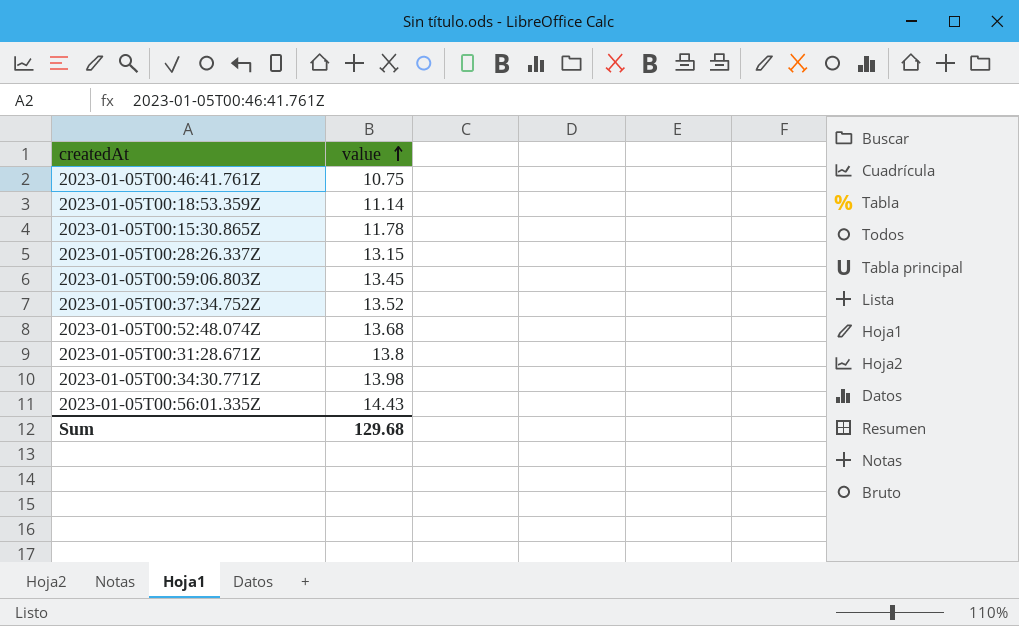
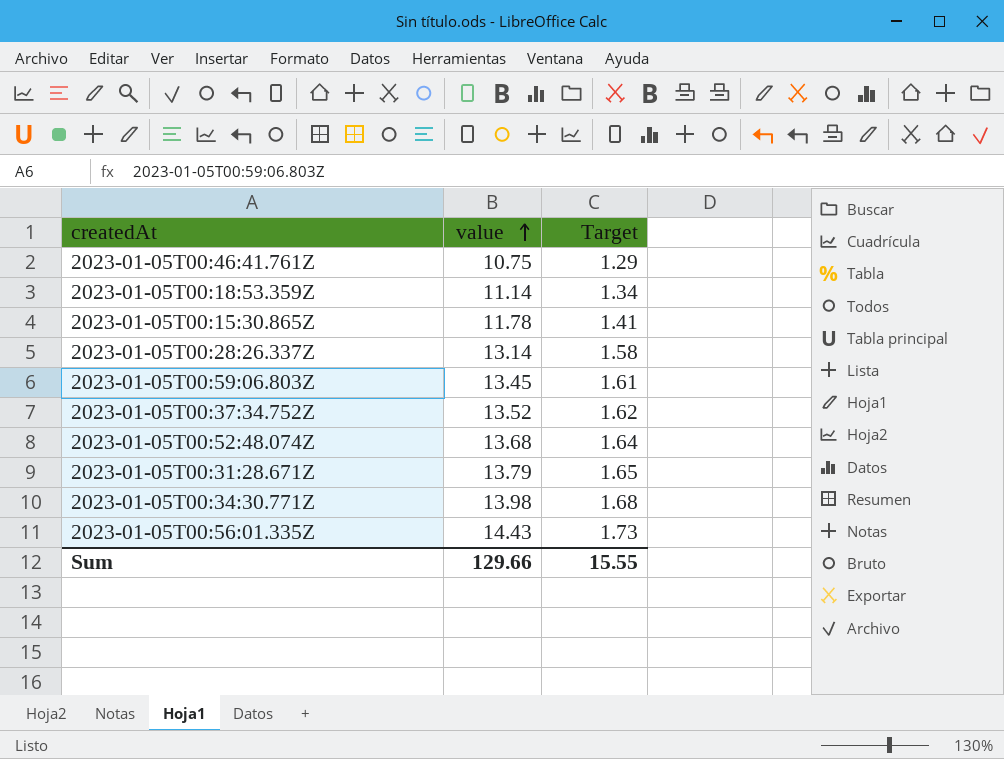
column Target | formula: none -> [value] * 0.12
2023-01-05T00:28:26.337Z | value: 13.15 -> 13.14
2023-01-05T00:31:28.671Z | value: 13.8 -> 13.79
Sum | value: 129.68 -> 129.66

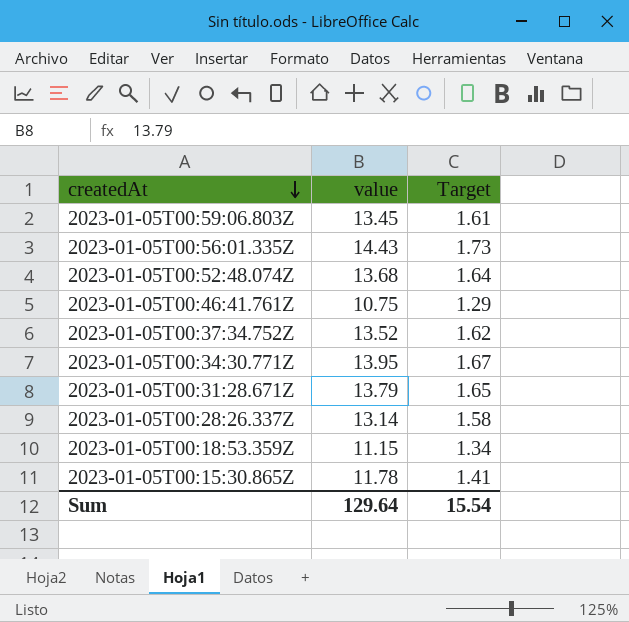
row order: value ascending -> createdAt descending
2023-01-05T00:34:30.771Z | value: 13.98 -> 13.95
2023-01-05T00:34:30.771Z | Target: 1.68 -> 1.67
2023-01-05T00:18:53.359Z | value: 11.14 -> 11.15
Sum | value: 129.66 -> 129.64
Sum | Target: 15.55 -> 15.54

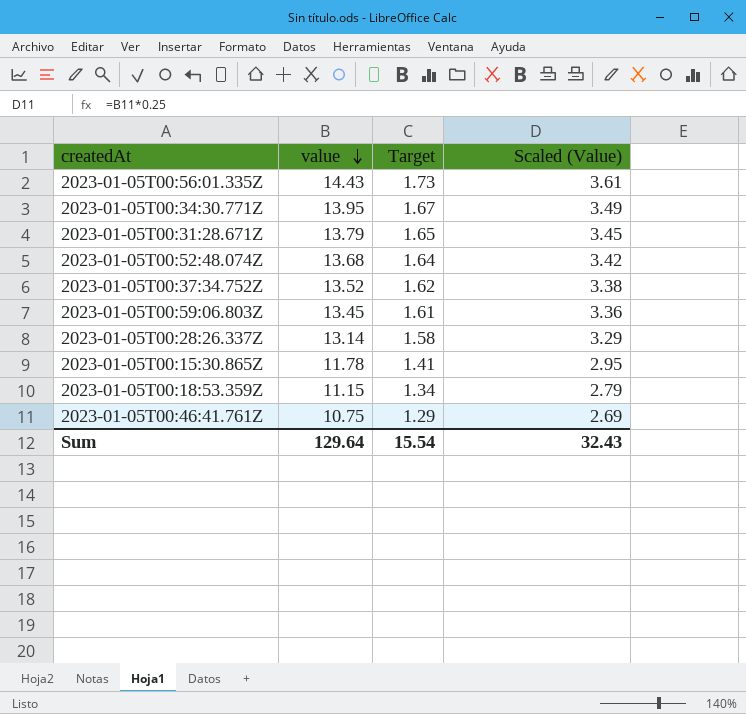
row order: createdAt descending -> value descending
column Scaled (Value) | formula: none -> [value] * 0.25

